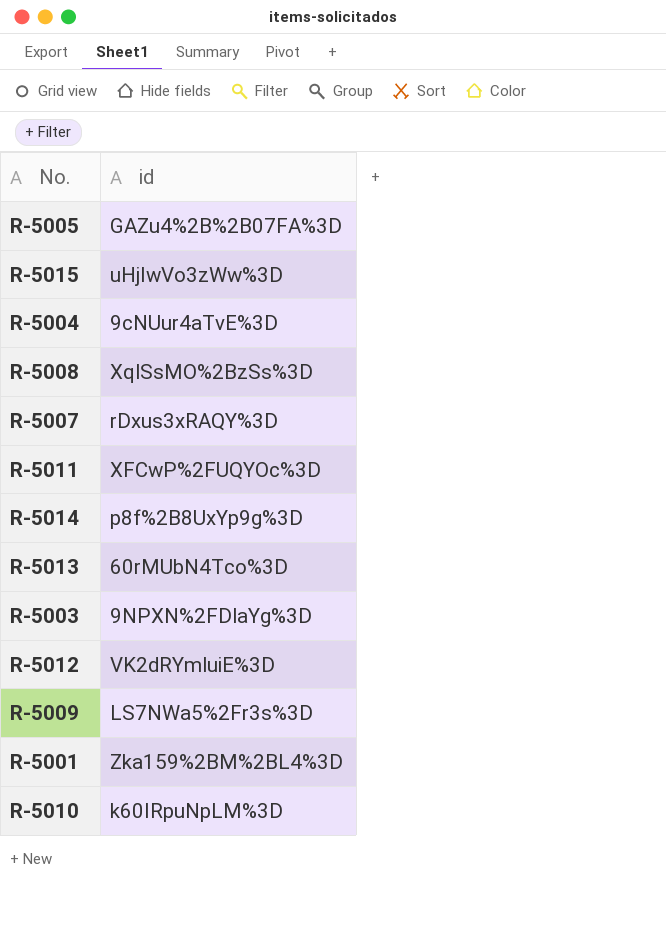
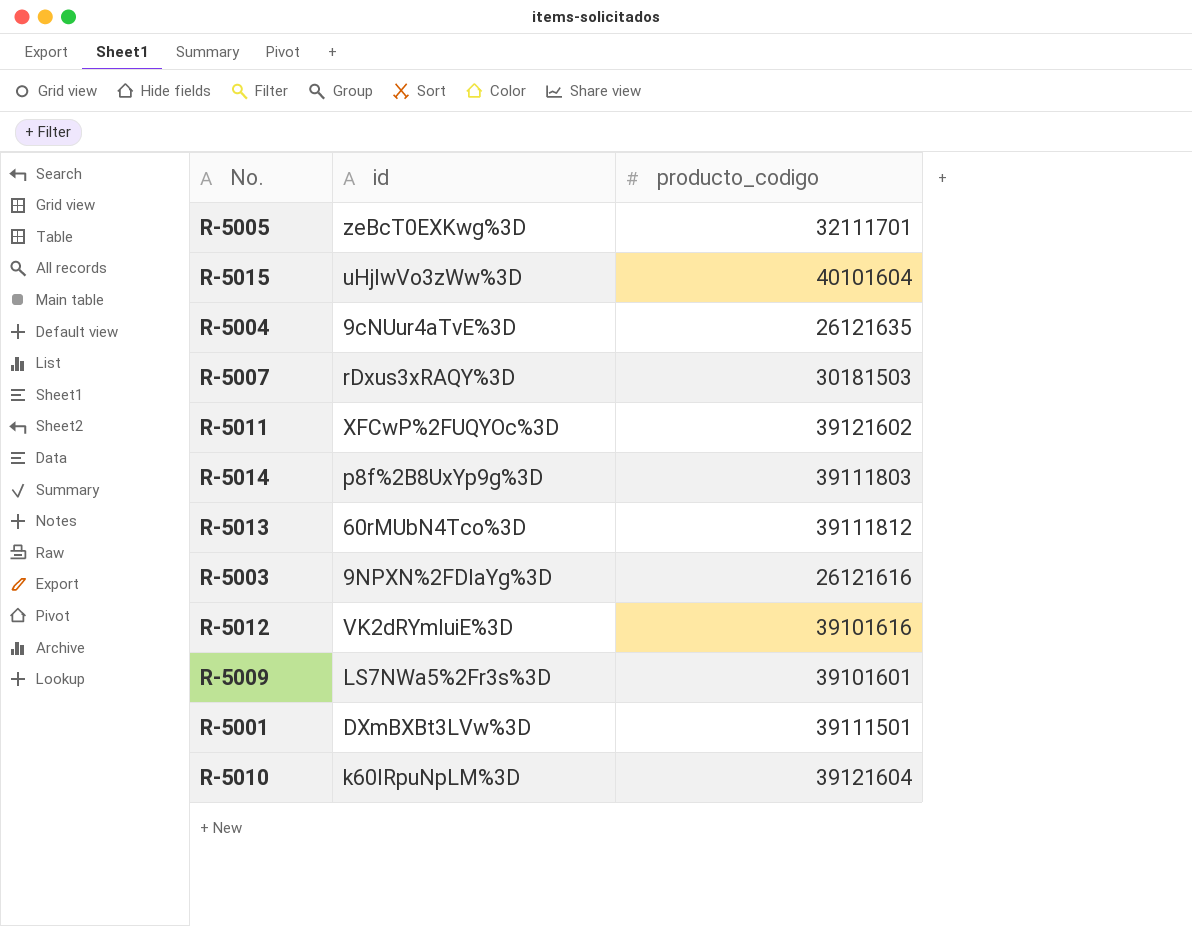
column producto_codigo | position: none -> 3
row R-5008: XqlSsMO%2BzSs%3D -> none
R-5005 | id: GAZu4%2B%2B07FA%3D -> zeBcT0EXKwg%3D
R-5001 | id: Zka159%2BM%2BL4%3D -> DXmBXBt3LVw%3D

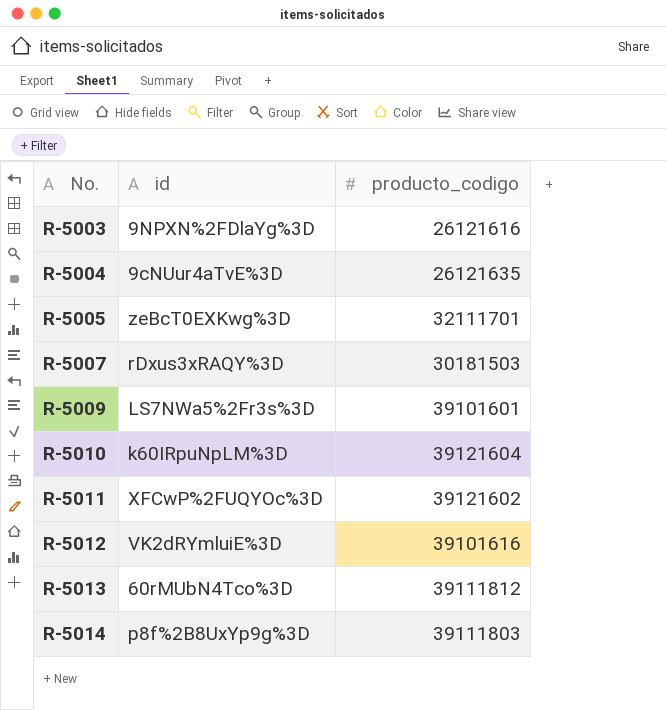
row order: none -> No. ascending
row R-5015: uHjIwVo3zWw%3D | 40101604 -> none
row R-5001: DXmBXBt3LVw%3D | 39111501 -> none

